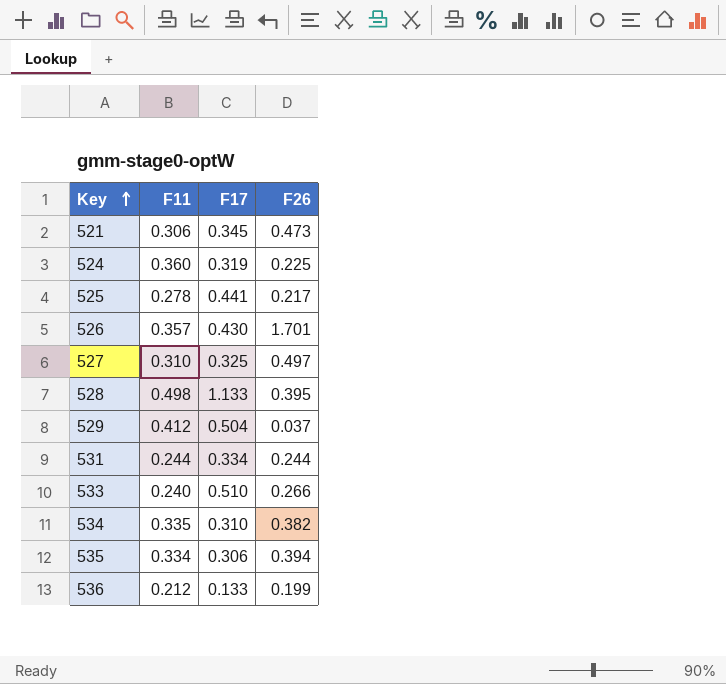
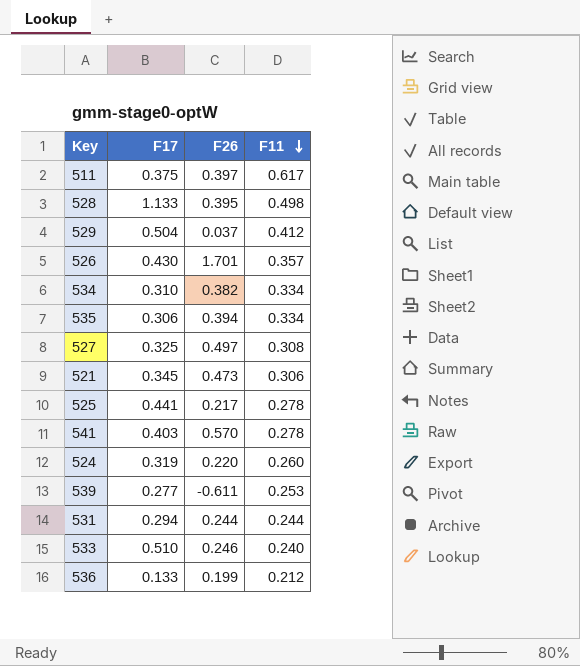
row order: Key ascending -> F11 descending
column F11 | position: 2 -> 4
row 511: none -> 0.375 | 0.397 | 0.617
534 | F11: 0.335 -> 0.334
527 | F11: 0.310 -> 0.308
row 541: none -> 0.403 | 0.570 | 0.278
524 | F26: 0.225 -> 0.220
524 | F11: 0.360 -> 0.260
row 539: none -> 0.277 | -0.611 | 0.253
531 | F17: 0.334 -> 0.294
533 | F26: 0.266 -> 0.246

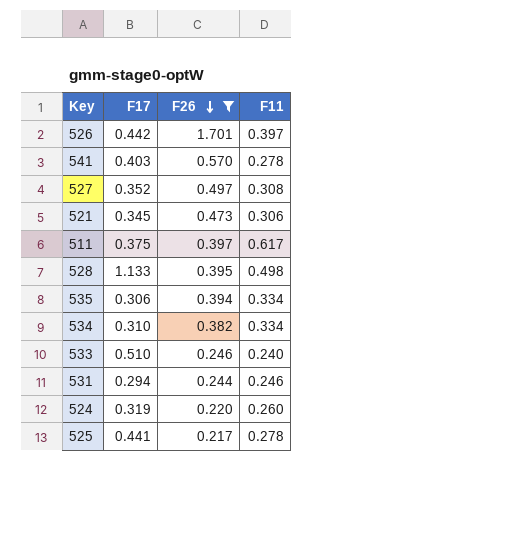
filter: none -> F26 >= 0.217
row order: F11 descending -> F26 descending
526 | F17: 0.430 -> 0.442
526 | F11: 0.357 -> 0.397
527 | F17: 0.325 -> 0.352
531 | F11: 0.244 -> 0.246

